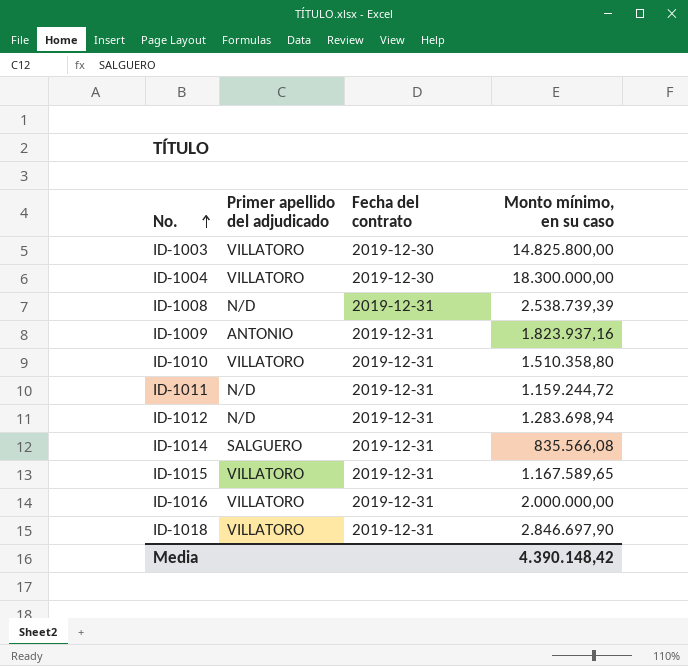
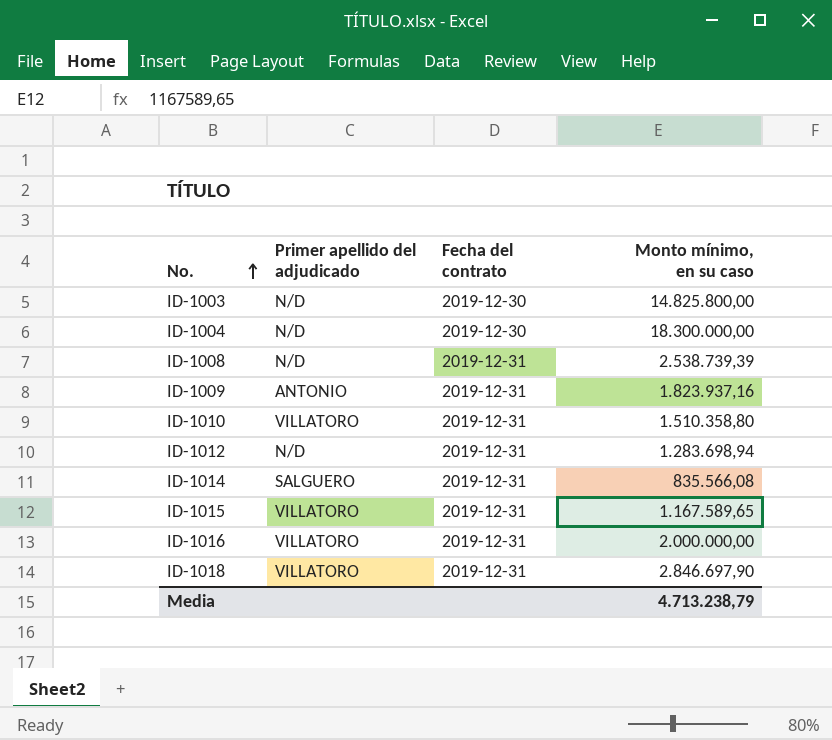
row ID-1011: N/D | 2019-12-31 | 1.159.244,72 -> none
ID-1003 | Primer apellido del adjudicado: VILLATORO -> N/D
ID-1004 | Primer apellido del adjudicado: VILLATORO -> N/D
Media | Monto mínimo, en su caso: 4.390.148,42 -> 4.713.238,79

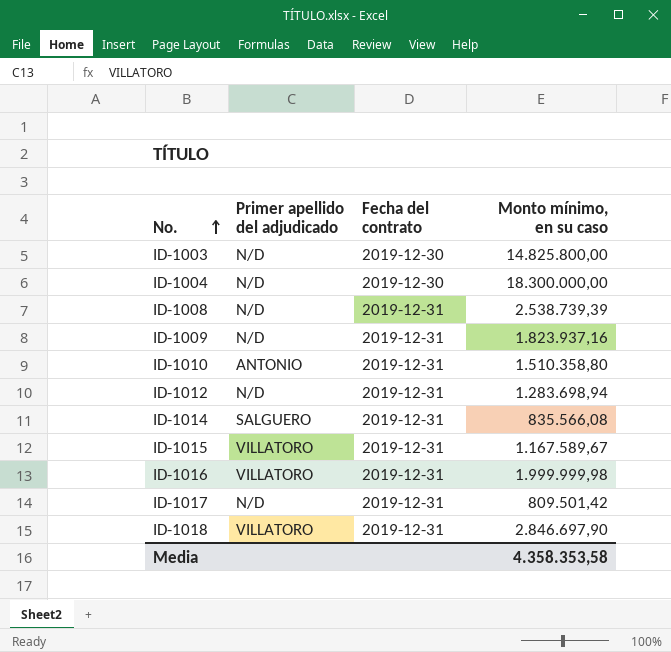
ID-1009 | Primer apellido del adjudicado: ANTONIO -> N/D
ID-1010 | Primer apellido del adjudicado: VILLATORO -> ANTONIO
ID-1015 | Monto mínimo, en su caso: 1.167.589,65 -> 1.167.589,67
ID-1016 | Monto mínimo, en su caso: 2.000.000,00 -> 1.999.999,98
row ID-1017: none -> N/D | 2019-12-31 | 809.501,42
Media | Monto mínimo, en su caso: 4.713.238,79 -> 4.358.353,58

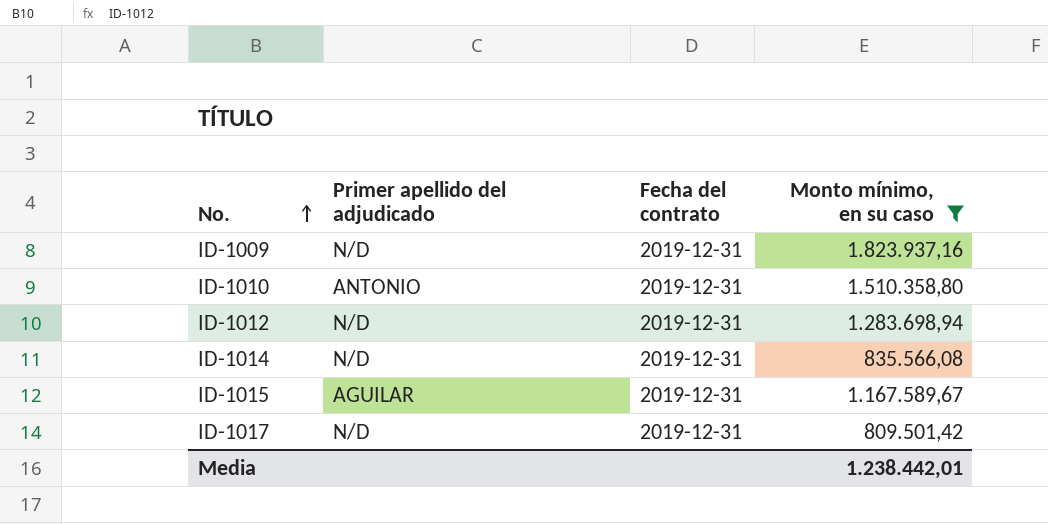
filter: none -> Monto mínimo, en su caso <= 1.823.937,16
ID-1014 | Primer apellido del adjudicado: SALGUERO -> N/D
ID-1015 | Primer apellido del adjudicado: VILLATORO -> AGUILAR
Media | Monto mínimo, en su caso: 4.358.353,58 -> 1.238.442,01

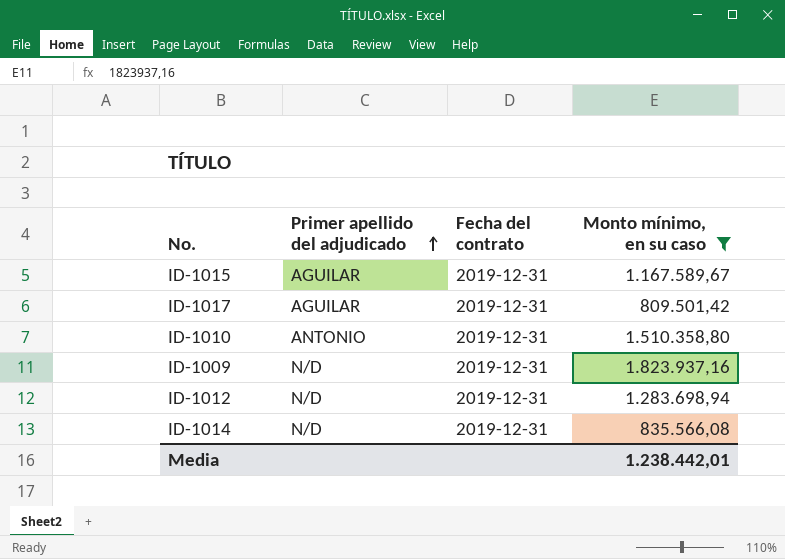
row order: No. ascending -> Primer apellido del adjudicado ascending
ID-1017 | Primer apellido del adjudicado: N/D -> AGUILAR

